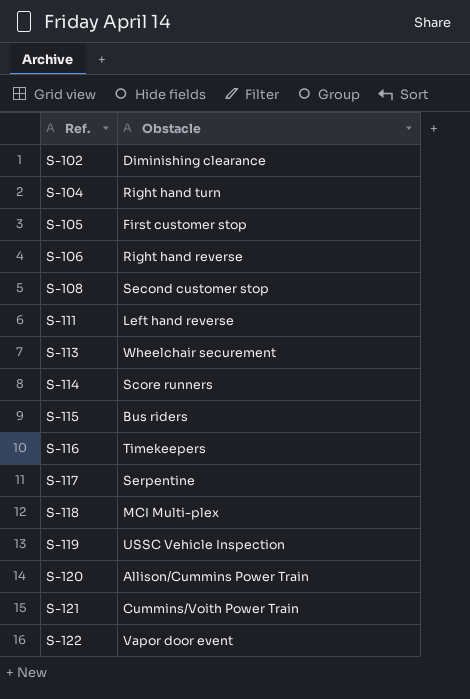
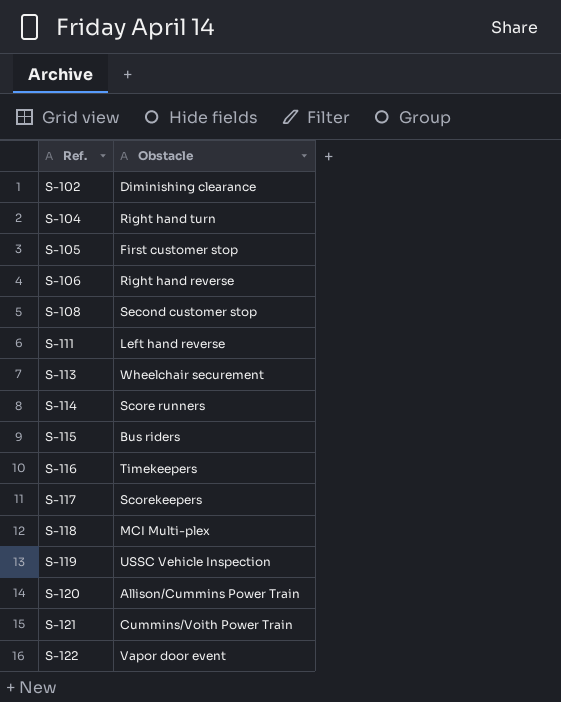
S-117 | Obstacle: Serpentine -> Scorekeepers

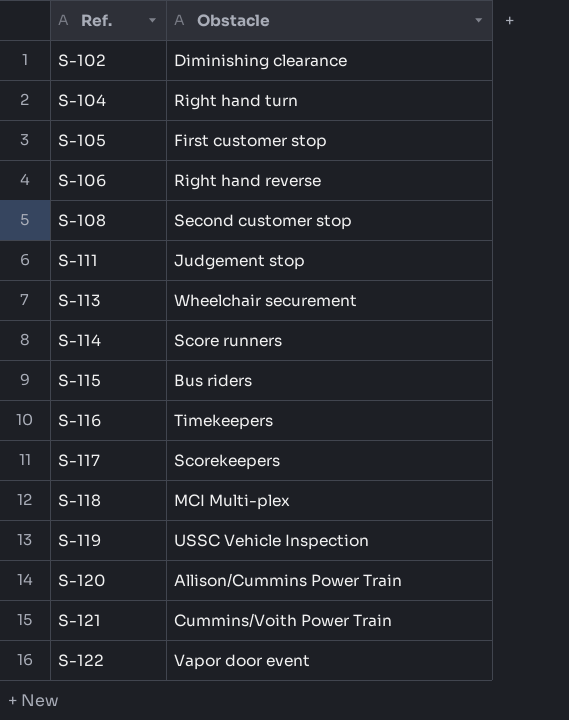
S-111 | Obstacle: Left hand reverse -> Judgement stop

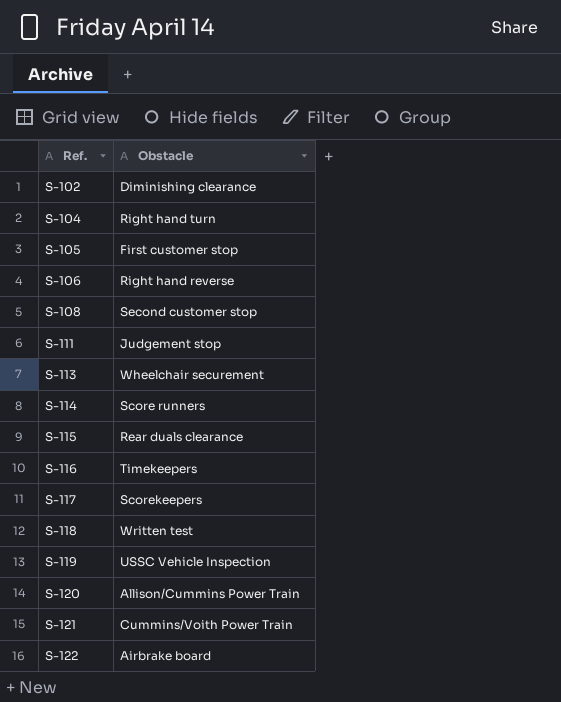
S-115 | Obstacle: Bus riders -> Rear duals clearance
S-118 | Obstacle: MCI Multi-plex -> Written test
S-122 | Obstacle: Vapor door event -> Airbrake board

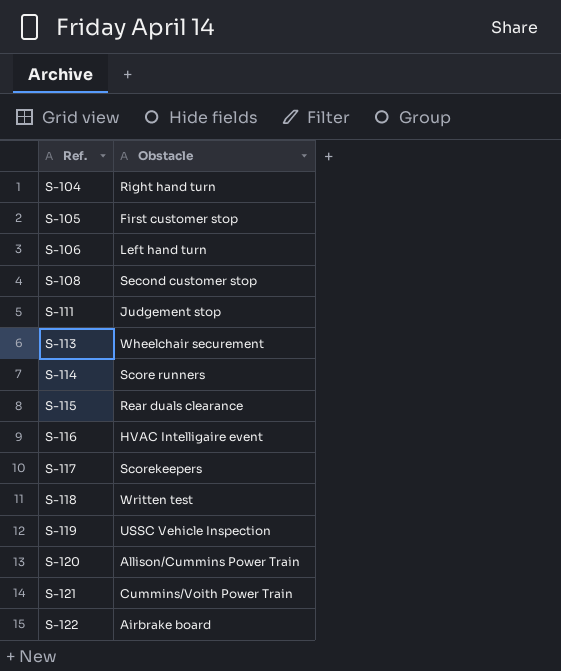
row S-102: Diminishing clearance -> none
S-106 | Obstacle: Right hand reverse -> Left hand turn
S-116 | Obstacle: Timekeepers -> HVAC Intelligaire event

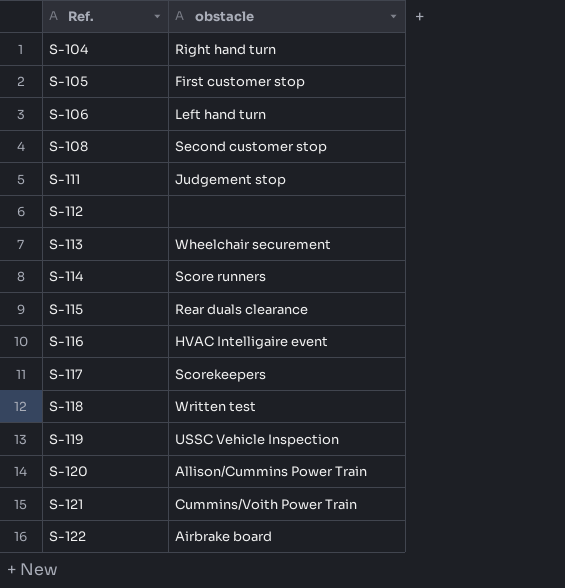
column name: Obstacle -> obstacle
row S-112: none -> none

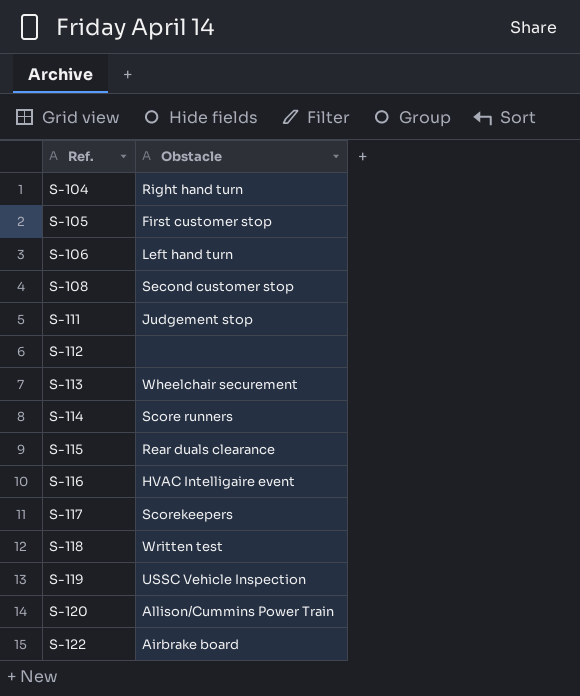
column name: obstacle -> Obstacle
row S-121: Cummins/Voith Power Train -> none

